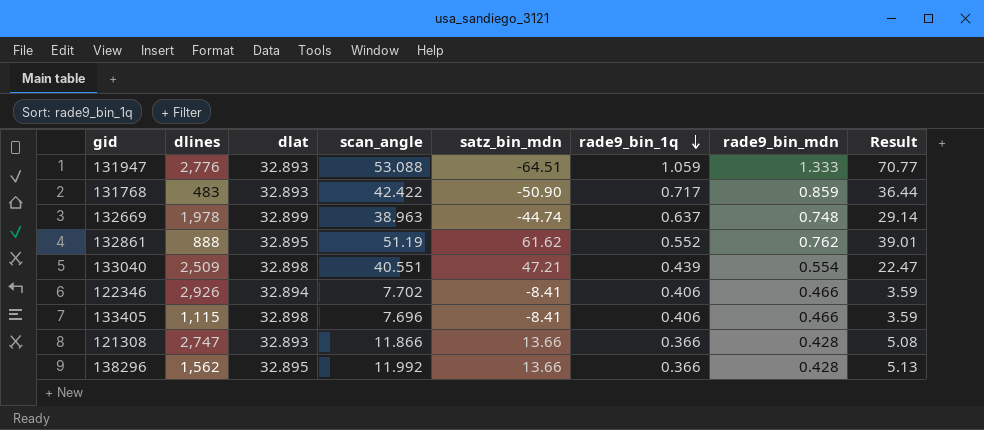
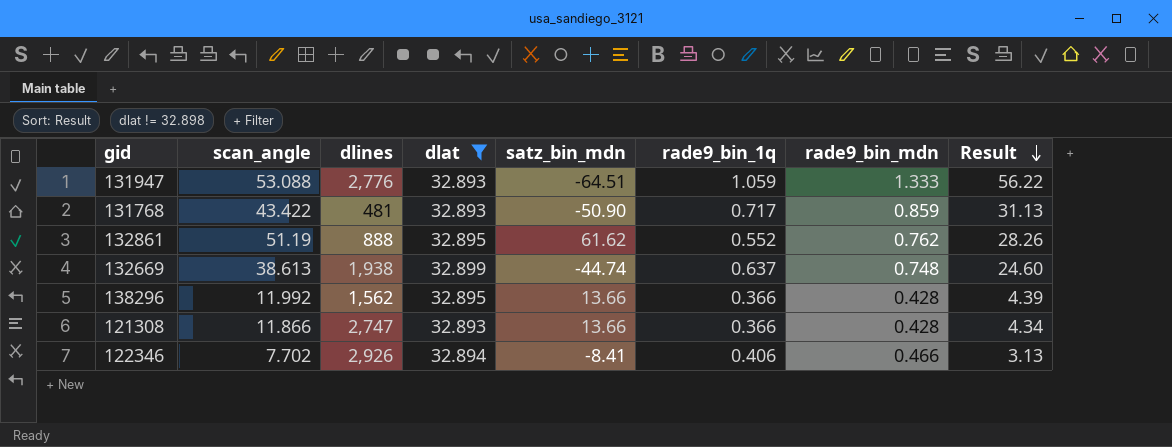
filter: none -> dlat != 32.898
row order: rade9_bin_1q descending -> Result descending
column scan_angle | position: 4 -> 2
column Result | formula: [scan_angle] * [rade9_bin_mdn] -> [scan_angle] * [rade9_bin_1q]
131768 | scan_angle: 42.422 -> 43.422
131768 | dlines: 483 -> 481
132669 | scan_angle: 38.963 -> 38.613
132669 | dlines: 1,978 -> 1,938

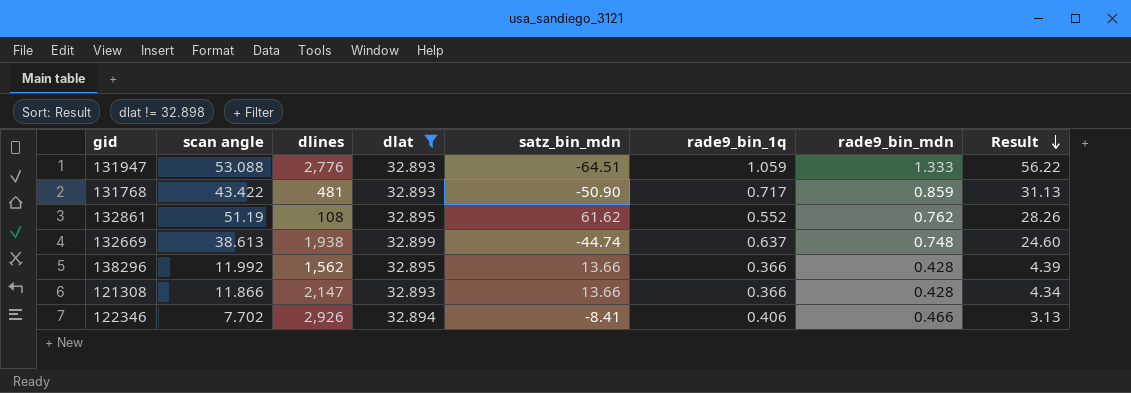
column name: scan_angle -> scan angle
132861 | dlines: 888 -> 108
121308 | dlines: 2,747 -> 2,147

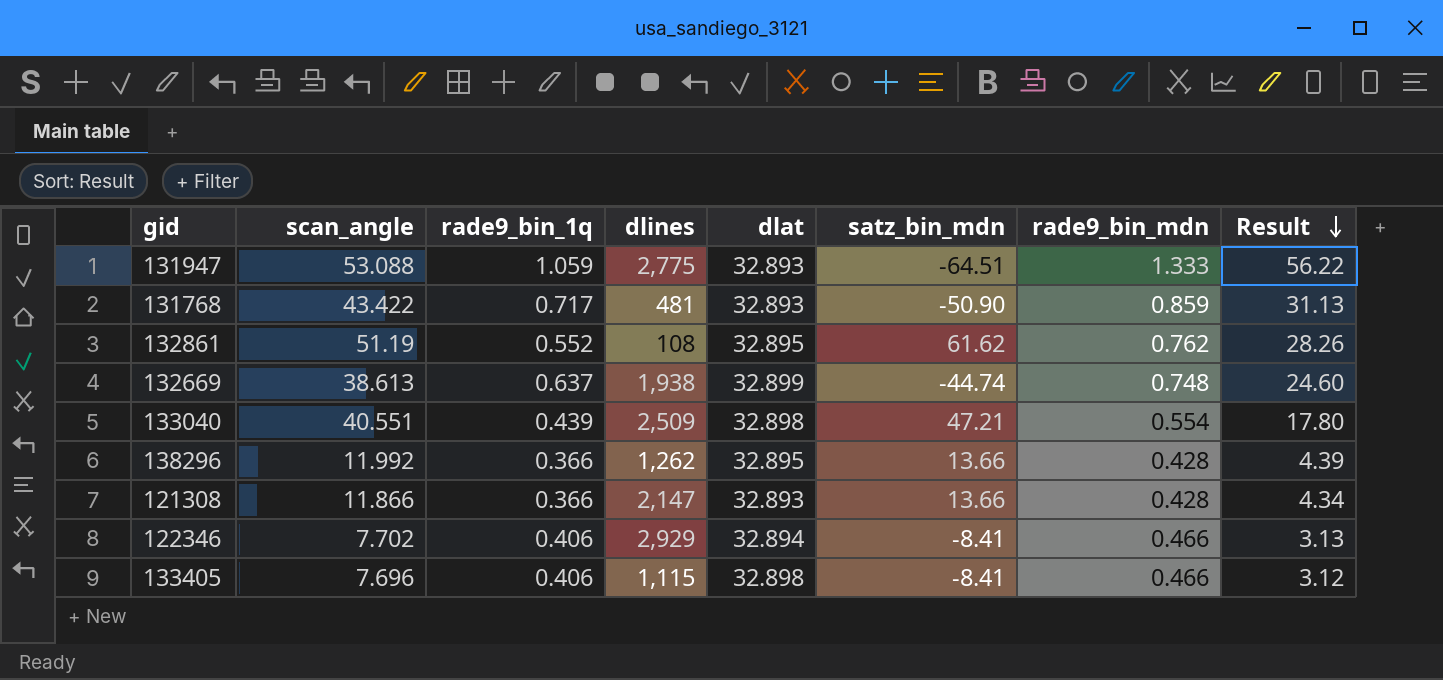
filter: dlat != 32.898 -> none
column name: scan angle -> scan_angle
column rade9_bin_1q | position: 6 -> 3
131947 | dlines: 2,776 -> 2,775
138296 | dlines: 1,562 -> 1,262
122346 | dlines: 2,926 -> 2,929

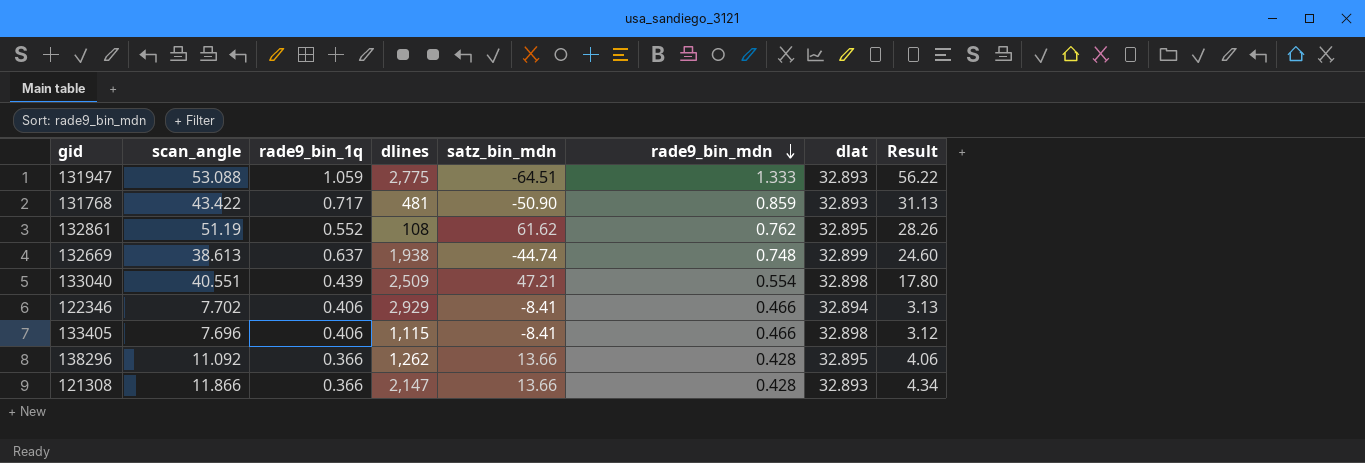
row order: Result descending -> rade9_bin_mdn descending
column dlat | position: 5 -> 7
138296 | scan_angle: 11.992 -> 11.092
138296 | Result: 4.39 -> 4.06

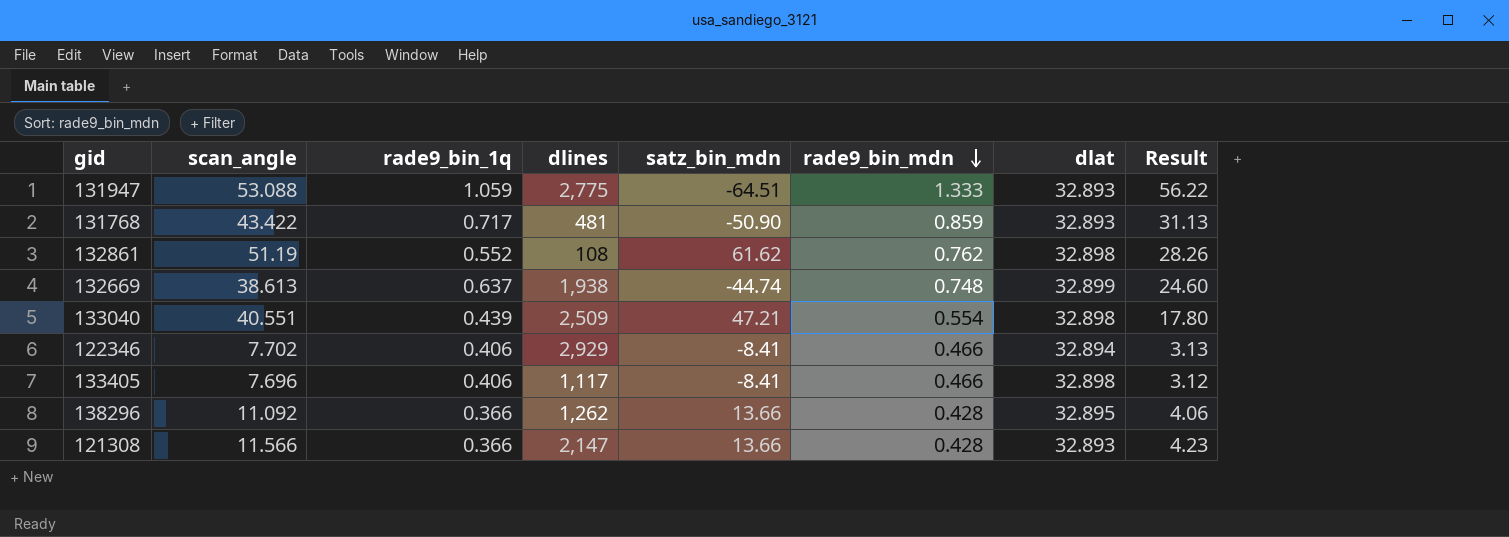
132861 | dlat: 32.895 -> 32.898
133405 | dlines: 1,115 -> 1,117
121308 | scan_angle: 11.866 -> 11.566
121308 | Result: 4.34 -> 4.23

